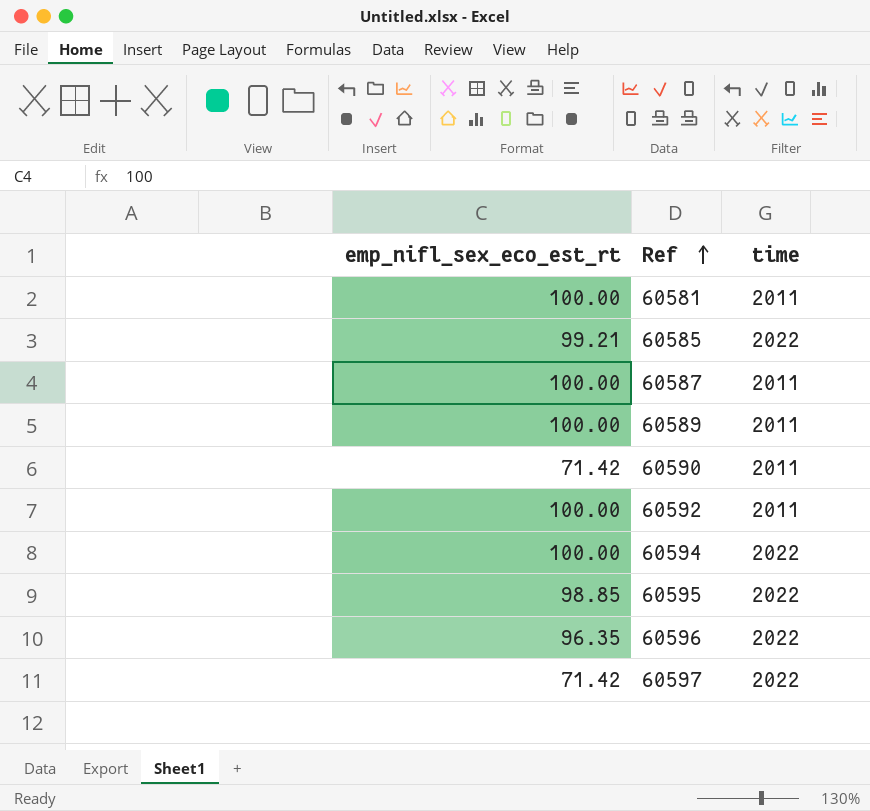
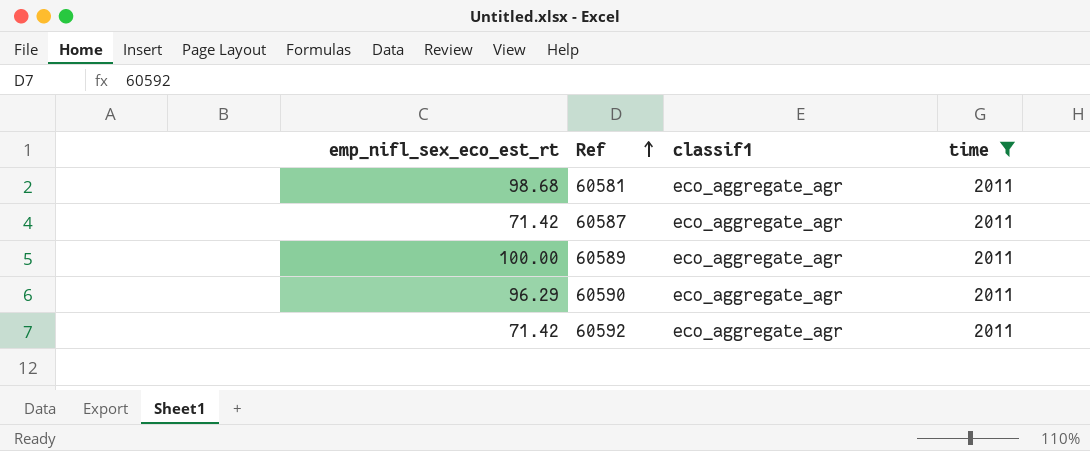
filter: none -> time = 2011
column classif1 | position: none -> 3
60581 | emp_nifl_sex_eco_est_rt: 100.00 -> 98.68
60587 | emp_nifl_sex_eco_est_rt: 100.00 -> 71.42
60590 | emp_nifl_sex_eco_est_rt: 71.42 -> 96.29
60592 | emp_nifl_sex_eco_est_rt: 100.00 -> 71.42

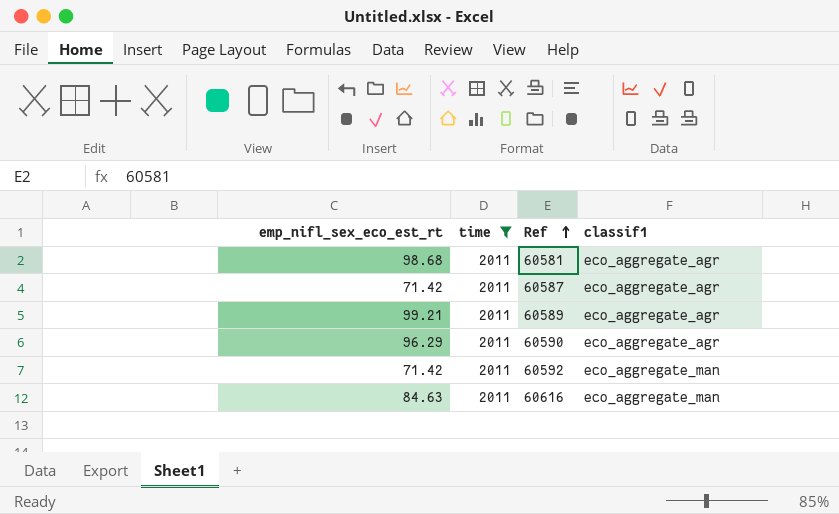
column time | position: 4 -> 2
60589 | emp_nifl_sex_eco_est_rt: 100.00 -> 99.21
60592 | classif1: eco_aggregate_agr -> eco_aggregate_man
row 60616: none -> 84.63 | 2011 | eco_aggregate_man

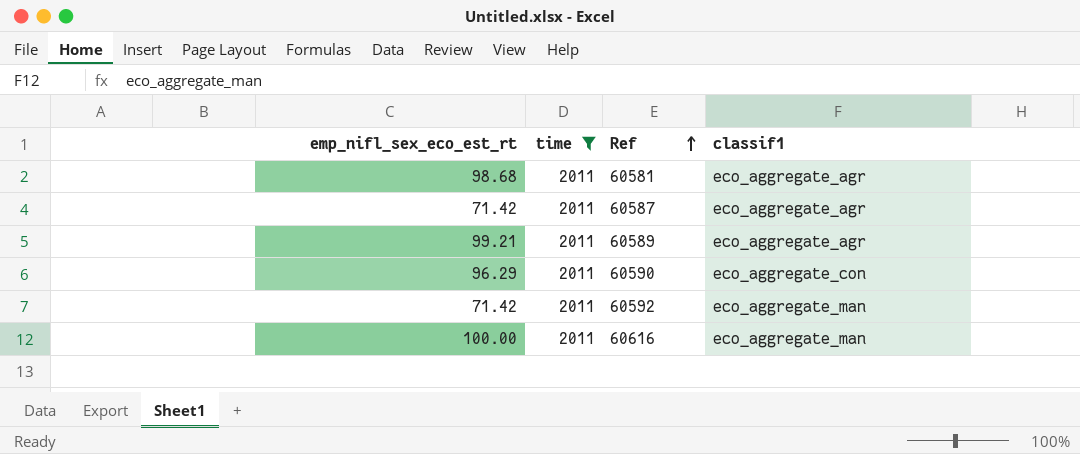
60590 | classif1: eco_aggregate_agr -> eco_aggregate_con
60616 | emp_nifl_sex_eco_est_rt: 84.63 -> 100.00

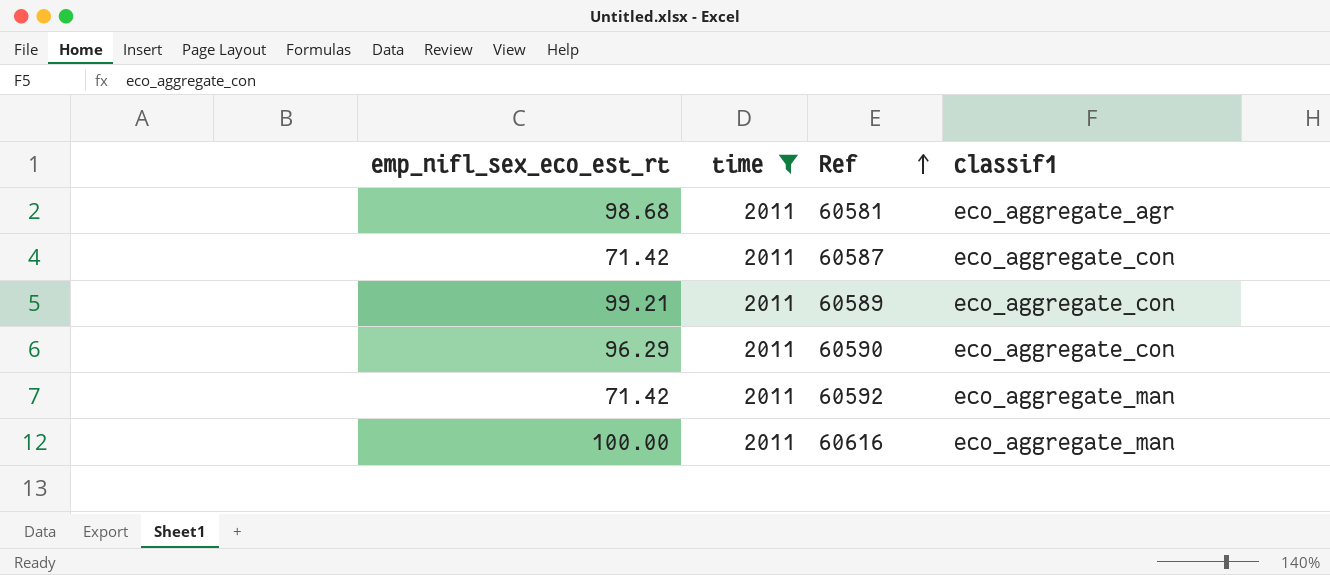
60587 | classif1: eco_aggregate_agr -> eco_aggregate_con
60589 | classif1: eco_aggregate_agr -> eco_aggregate_con

